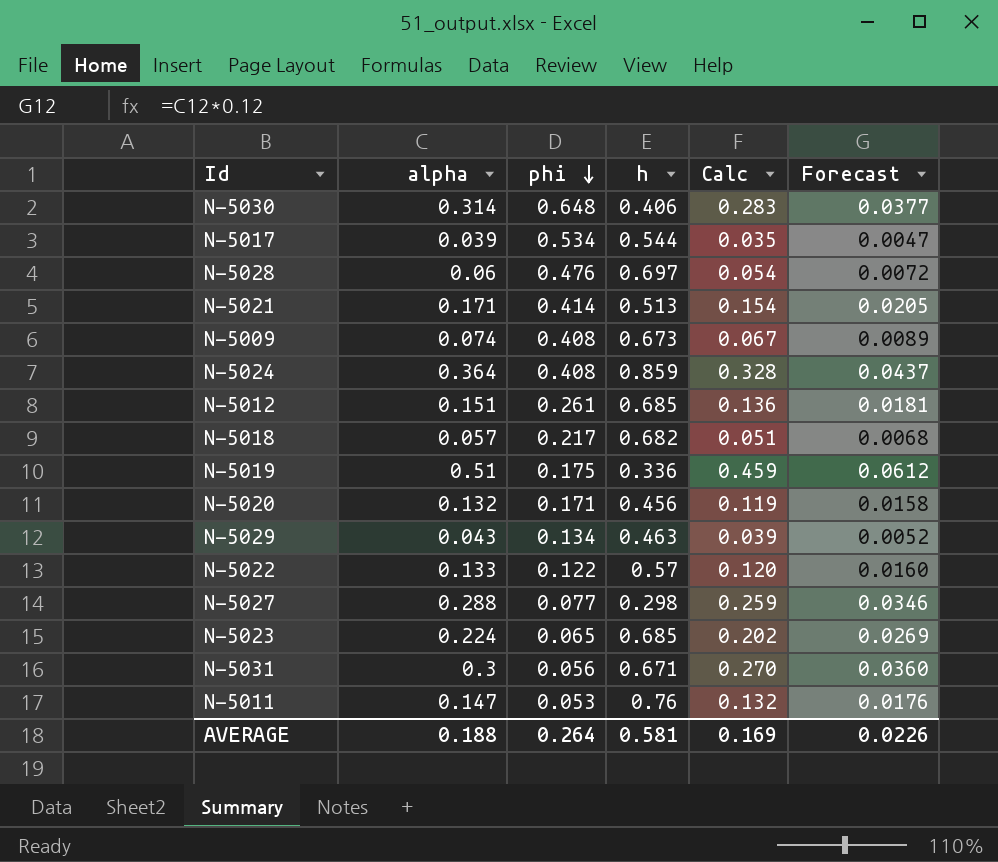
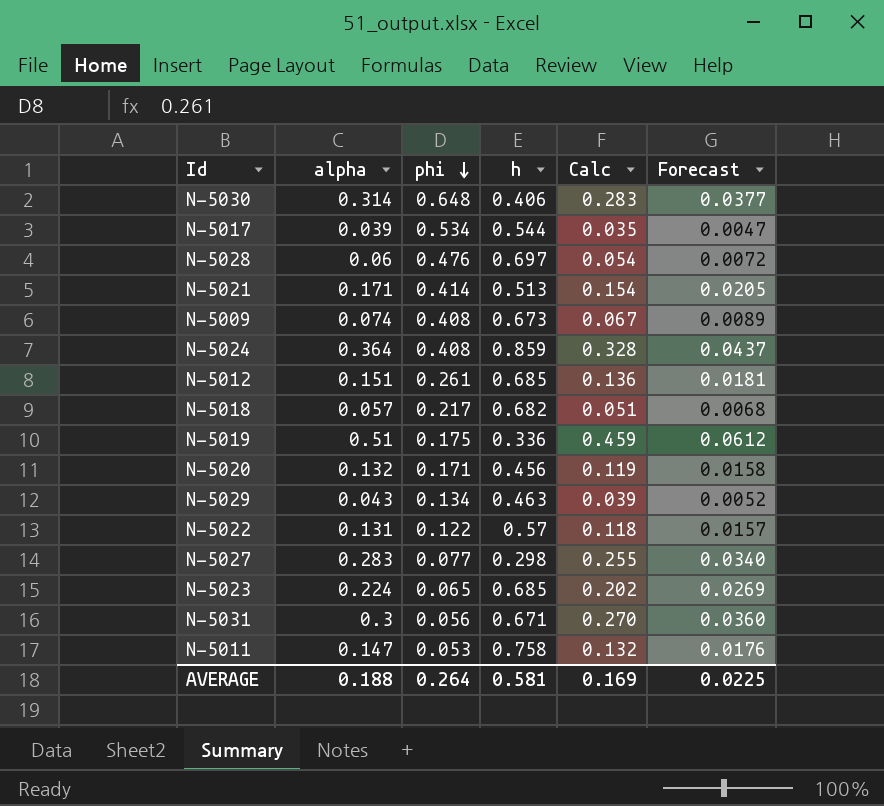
N-5022 | alpha: 0.133 -> 0.131
N-5022 | Calc: 0.120 -> 0.118
N-5022 | Forecast: 0.0160 -> 0.0157
N-5027 | alpha: 0.288 -> 0.283
N-5027 | Calc: 0.259 -> 0.255
N-5027 | Forecast: 0.0346 -> 0.0340
N-5011 | h: 0.76 -> 0.758
AVERAGE | Forecast: 0.0226 -> 0.0225

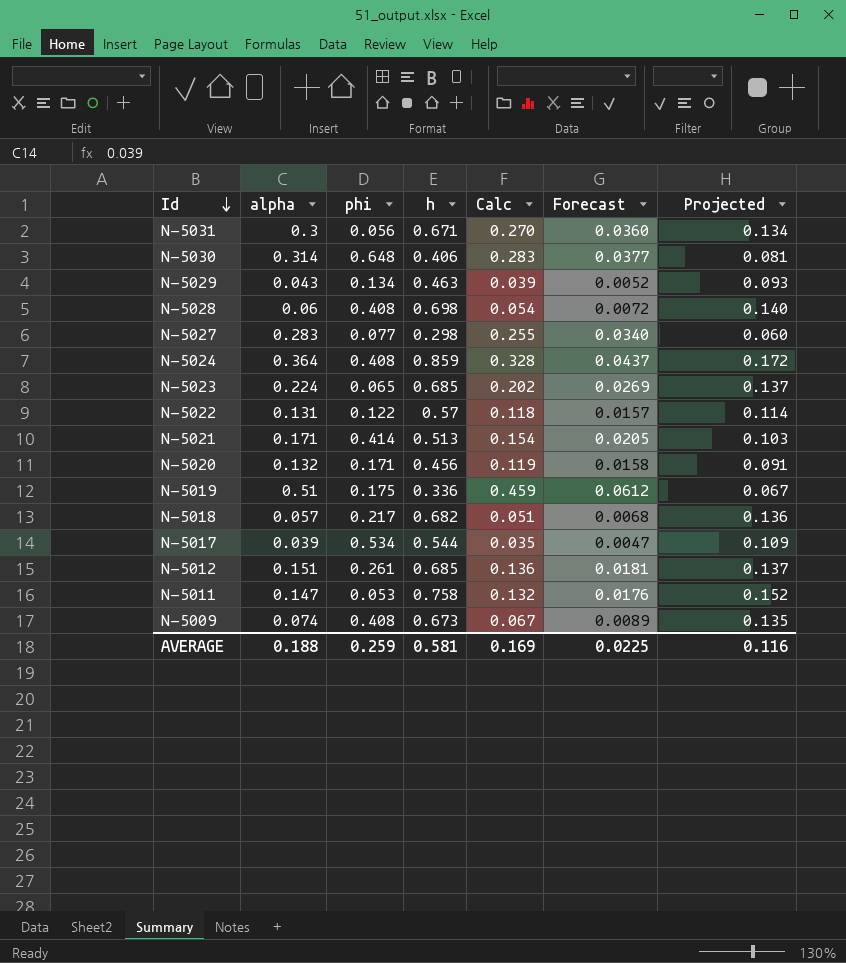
row order: phi descending -> Id descending
column Projected | formula: none -> [h] * 0.2
N-5028 | phi: 0.476 -> 0.408
N-5028 | h: 0.697 -> 0.698
AVERAGE | phi: 0.264 -> 0.259

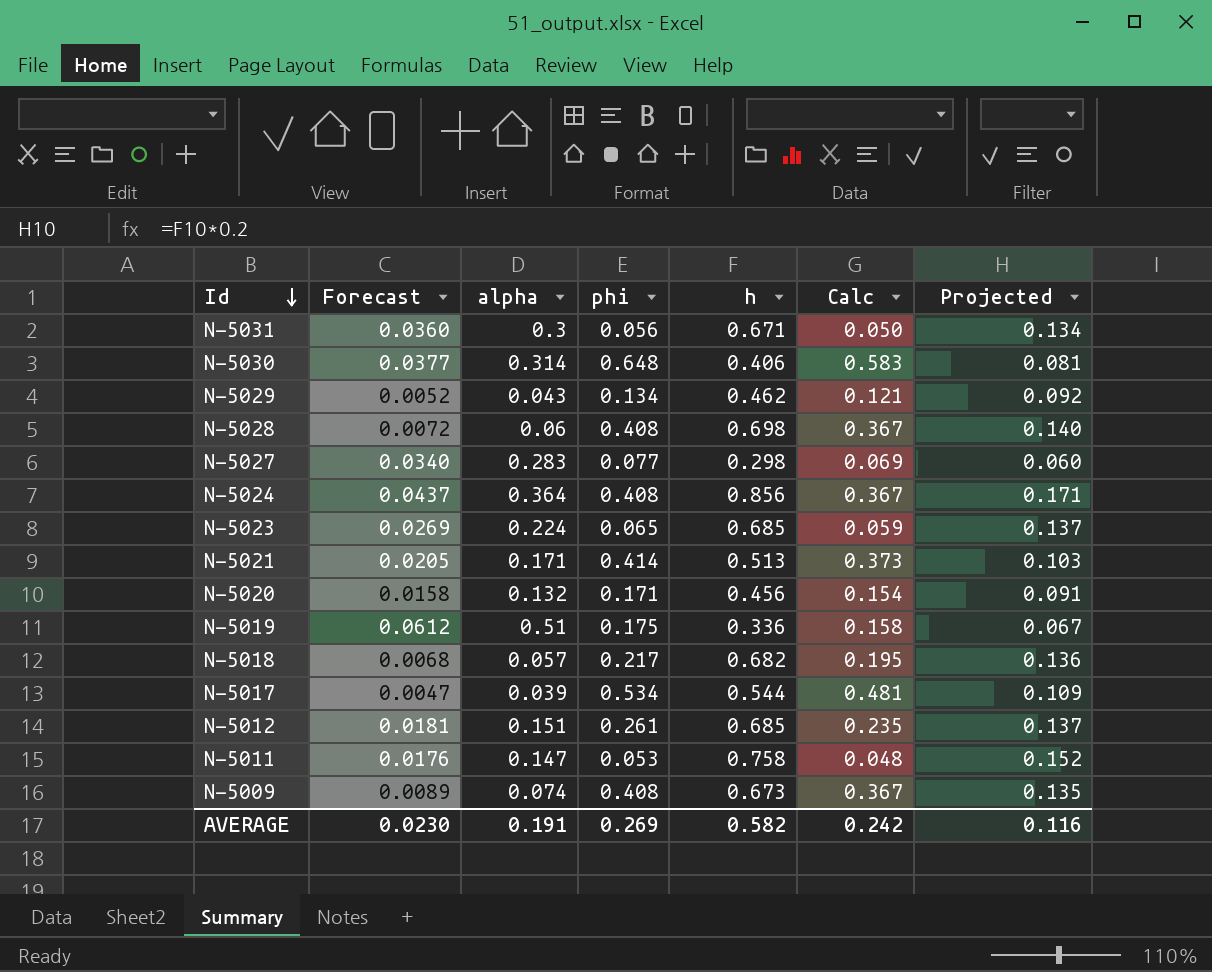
column Forecast | position: 6 -> 2
column Calc | formula: [alpha] * 0.9 -> [phi] * 0.9
row N-5022: 0.131 | 0.122 | 0.57 | 0.118 | 0.0157 | 0.114 -> none
N-5029 | h: 0.463 -> 0.462
N-5029 | Projected: 0.093 -> 0.092
N-5024 | h: 0.859 -> 0.856
N-5024 | Projected: 0.172 -> 0.171
AVERAGE | Forecast: 0.0225 -> 0.0230
AVERAGE | alpha: 0.188 -> 0.191
AVERAGE | phi: 0.259 -> 0.269
AVERAGE | h: 0.581 -> 0.582
AVERAGE | Calc: 0.169 -> 0.242

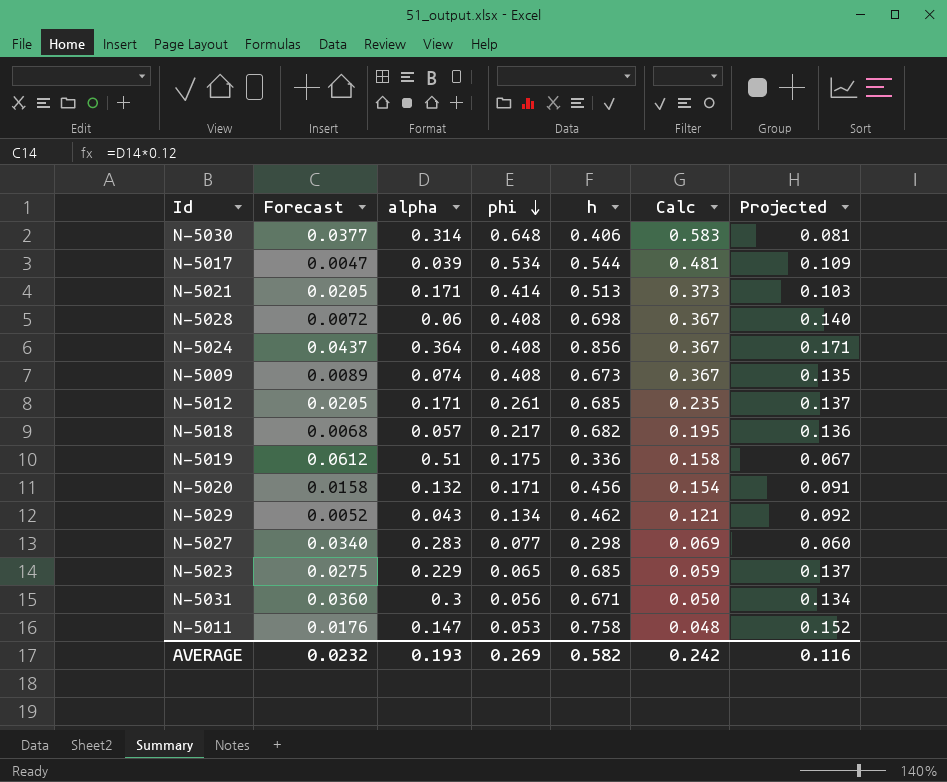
row order: Id descending -> phi descending
N-5012 | Forecast: 0.0181 -> 0.0205
N-5012 | alpha: 0.151 -> 0.171
N-5023 | Forecast: 0.0269 -> 0.0275
N-5023 | alpha: 0.224 -> 0.229
AVERAGE | Forecast: 0.0230 -> 0.0232
AVERAGE | alpha: 0.191 -> 0.193

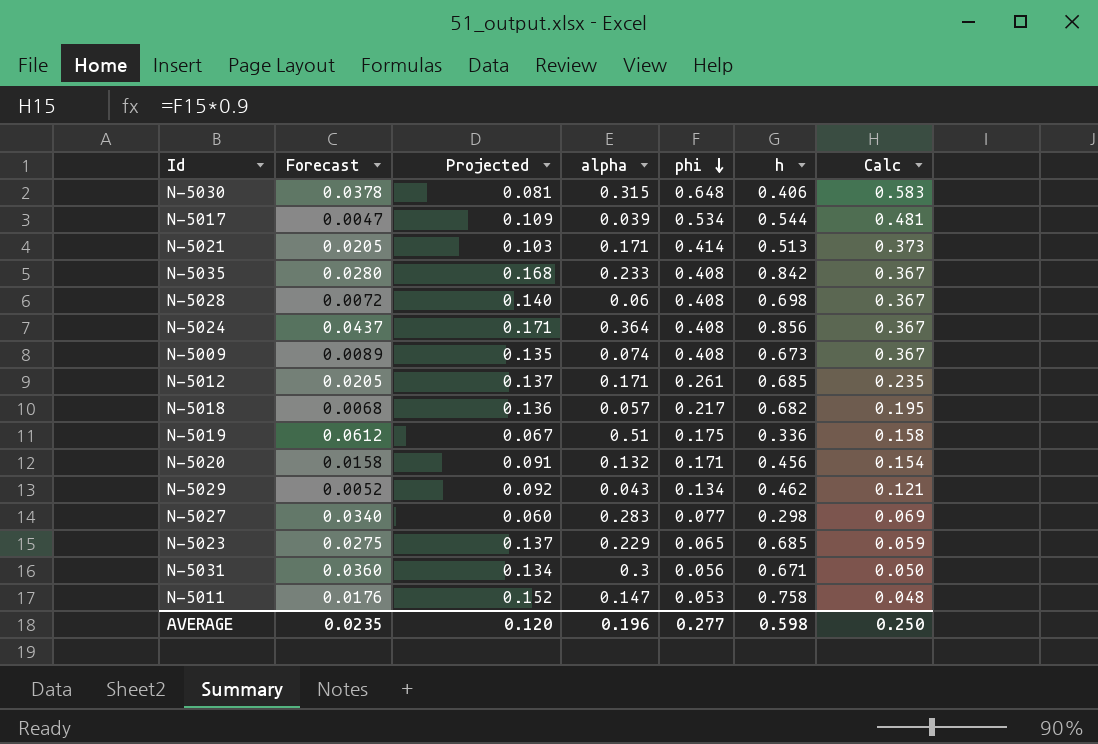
column Projected | position: 7 -> 3
N-5030 | Forecast: 0.0377 -> 0.0378
N-5030 | alpha: 0.314 -> 0.315
row N-5035: none -> 0.0280 | 0.168 | 0.233 | 0.408 | 0.842 | 0.367
AVERAGE | Forecast: 0.0232 -> 0.0235
AVERAGE | Projected: 0.116 -> 0.120
AVERAGE | alpha: 0.193 -> 0.196
AVERAGE | phi: 0.269 -> 0.277
AVERAGE | h: 0.582 -> 0.598
AVERAGE | Calc: 0.242 -> 0.250

